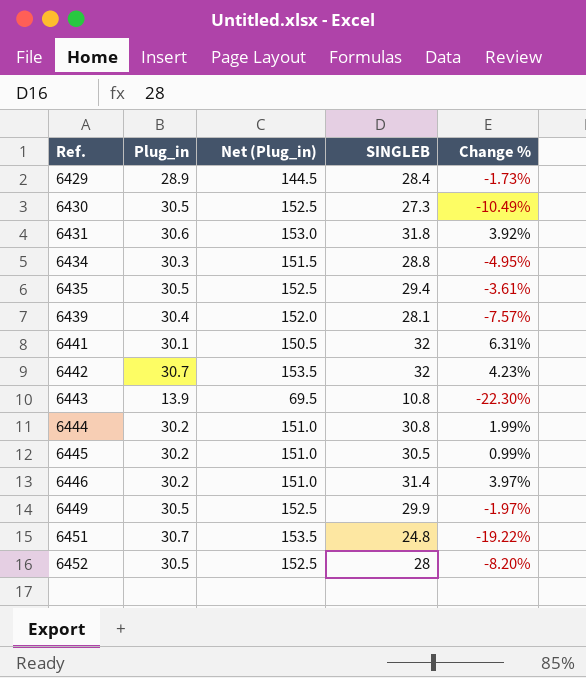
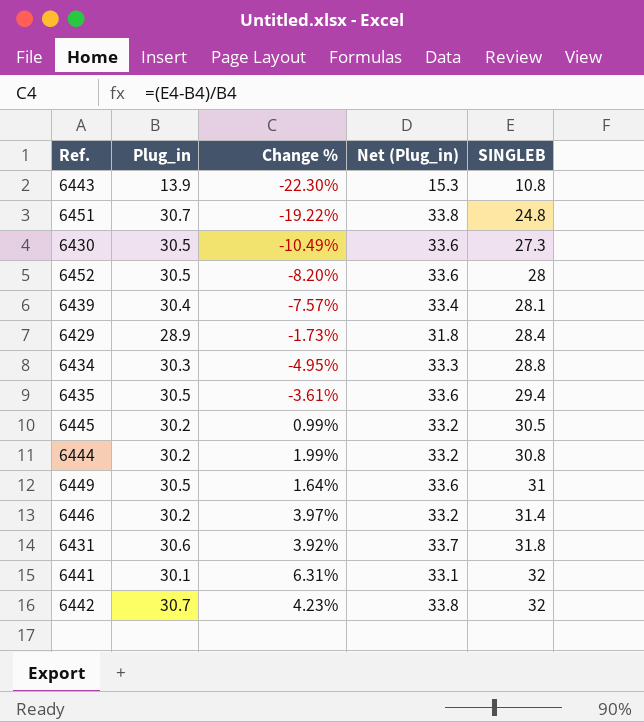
row order: Ref. ascending -> SINGLEB ascending
column Change % | position: 5 -> 3
column Net (Plug_in) | formula: [Plug_in] * 5 -> [Plug_in] * 1.1
6449 | Change %: -1.97% -> 1.64%
6449 | SINGLEB: 29.9 -> 31

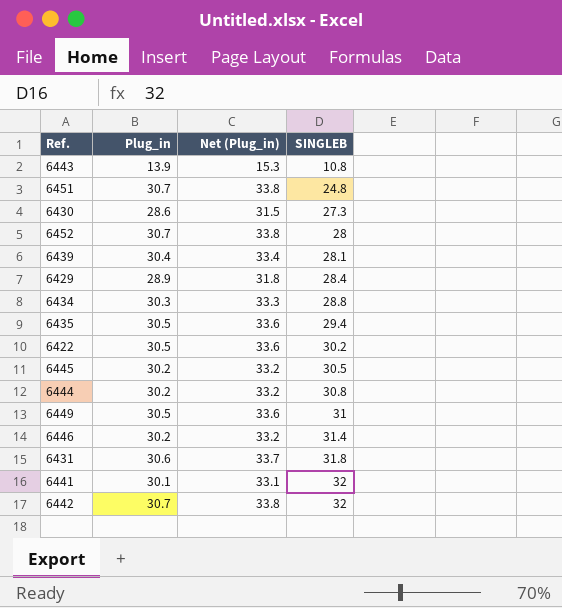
column Change % | formula: ([SINGLEB] - [Plug_in]) / [Plug_in] -> none
6430 | Plug_in: 30.5 -> 28.6
6430 | Net (Plug_in): 33.6 -> 31.5
6452 | Plug_in: 30.5 -> 30.7
6452 | Net (Plug_in): 33.6 -> 33.8
row 6422: none -> 30.5 | 33.6 | 30.2

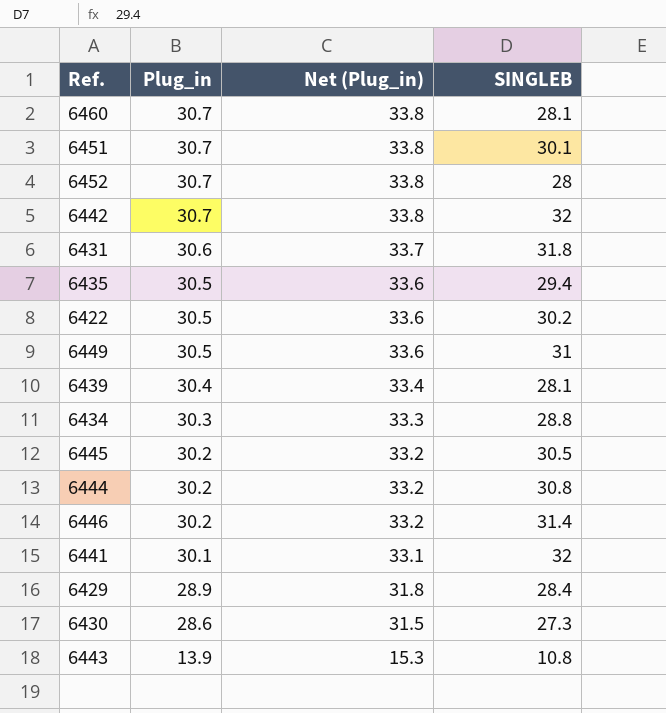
row order: SINGLEB ascending -> Plug_in descending
row 6460: none -> 30.7 | 33.8 | 28.1
6451 | SINGLEB: 24.8 -> 30.1

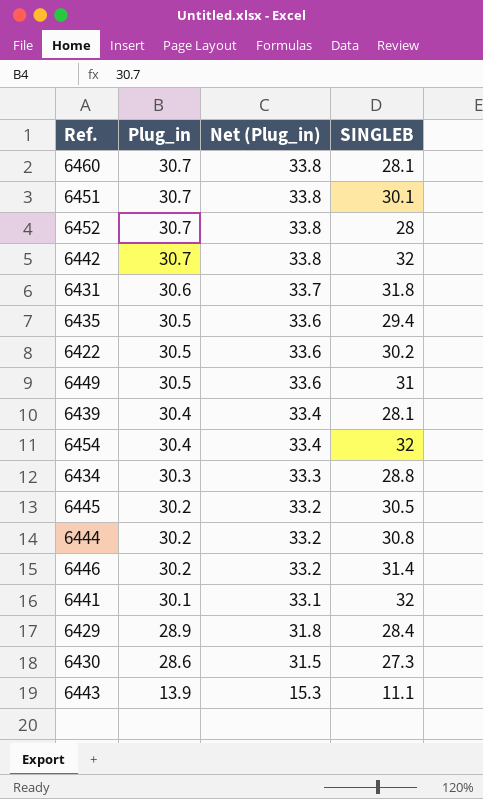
row 6454: none -> 30.4 | 33.4 | 32
6443 | SINGLEB: 10.8 -> 11.1

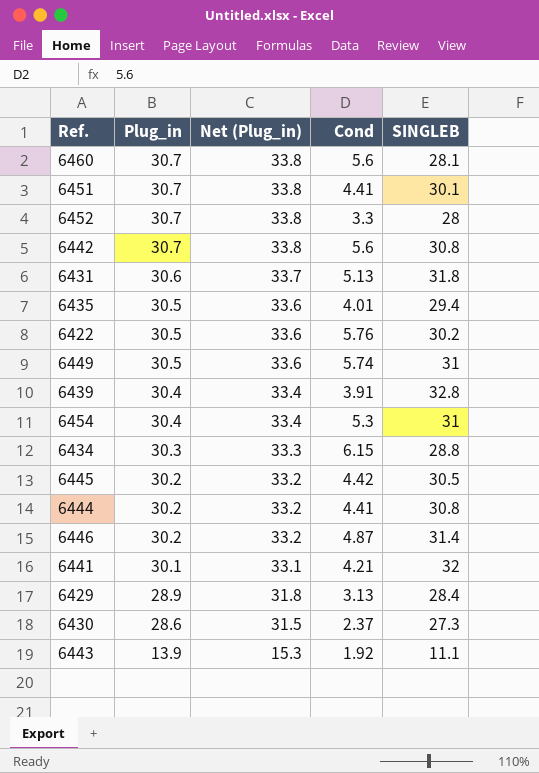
column Cond | position: none -> 4
6442 | SINGLEB: 32 -> 30.8
6439 | SINGLEB: 28.1 -> 32.8
6454 | SINGLEB: 32 -> 31

